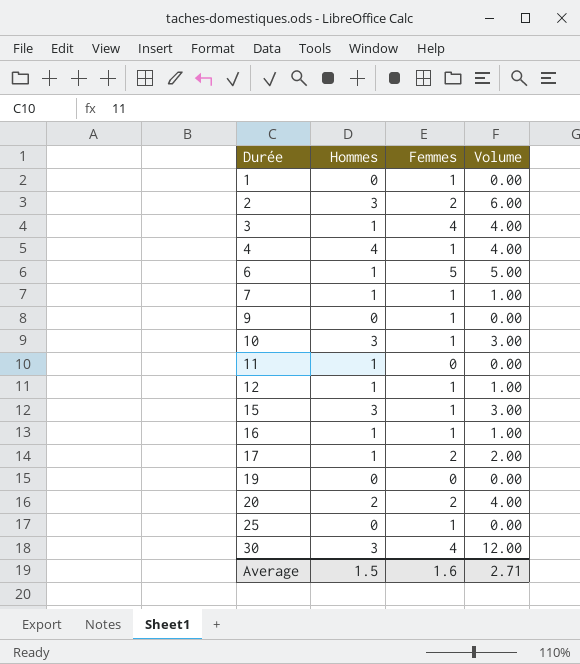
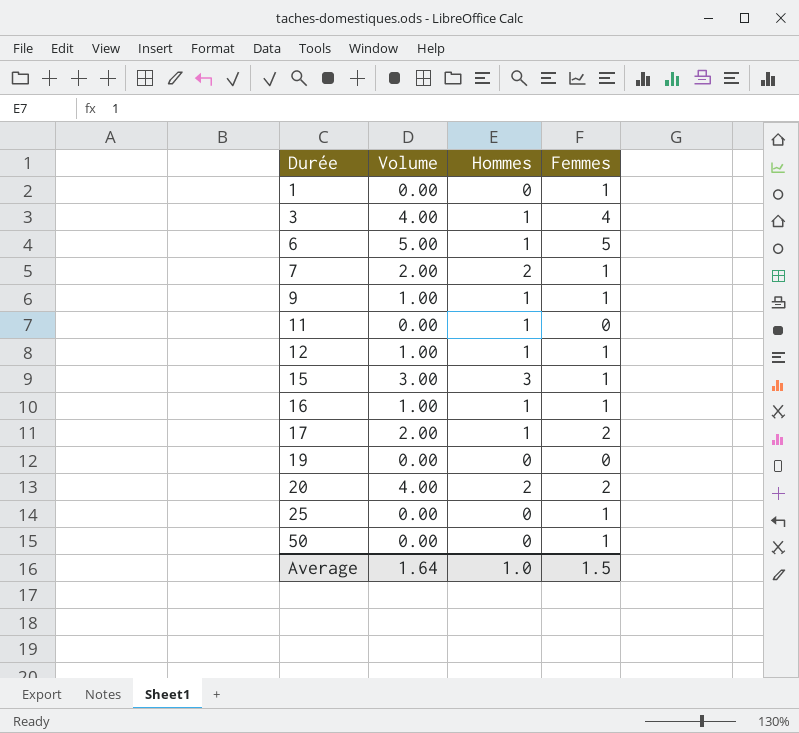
column Volume | position: 4 -> 2
row 2: 3 | 2 | 6.00 -> none
row 4: 4 | 1 | 4.00 -> none
row 10: 3 | 1 | 3.00 -> none
row 30: 3 | 4 | 12.00 -> none
7 | Volume: 1.00 -> 2.00
7 | Hommes: 1 -> 2
9 | Volume: 0.00 -> 1.00
9 | Hommes: 0 -> 1
row 50: none -> 0.00 | 0 | 1
Average | Volume: 2.71 -> 1.64
Average | Hommes: 1.5 -> 1.0
Average | Femmes: 1.6 -> 1.5

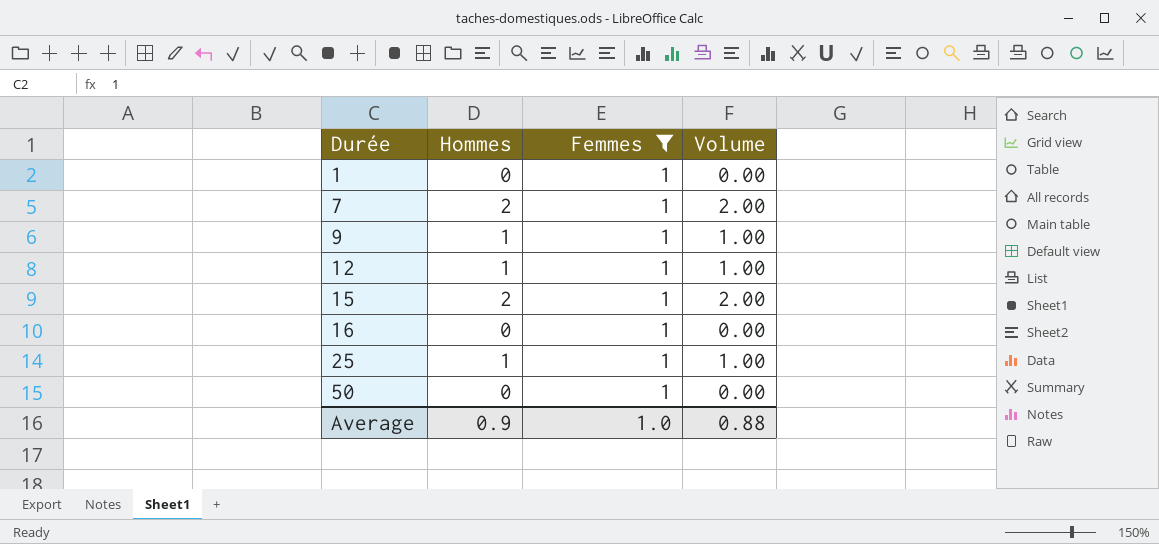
filter: none -> Femmes = 1
column Volume | position: 2 -> 4
15 | Hommes: 3 -> 2
15 | Volume: 3.00 -> 2.00
16 | Hommes: 1 -> 0
16 | Volume: 1.00 -> 0.00
25 | Hommes: 0 -> 1
25 | Volume: 0.00 -> 1.00
Average | Hommes: 1.0 -> 0.9
Average | Femmes: 1.5 -> 1.0
Average | Volume: 1.64 -> 0.88

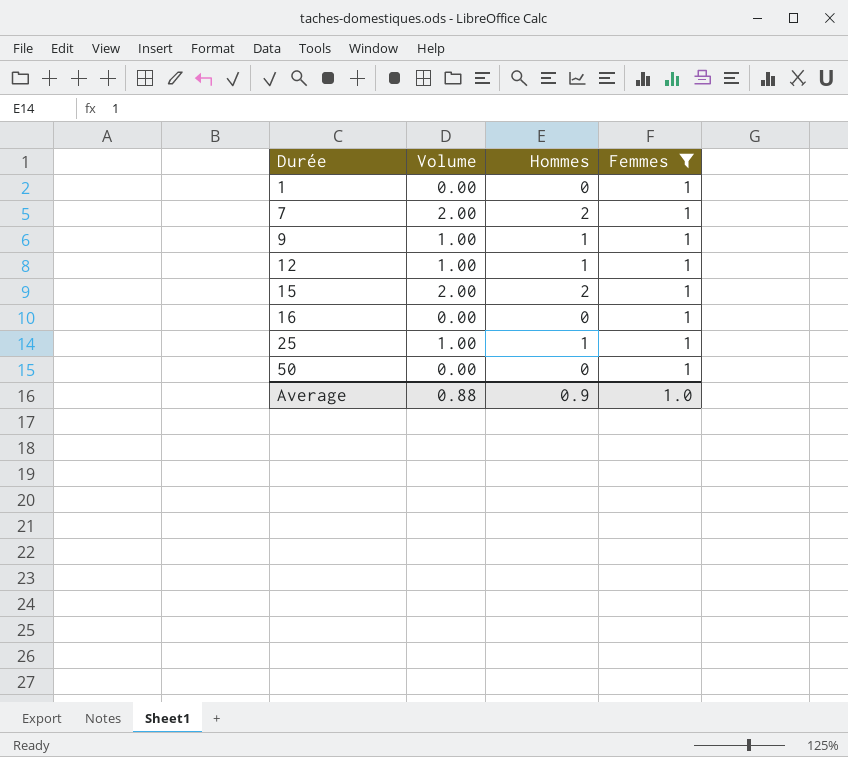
column Volume | position: 4 -> 2

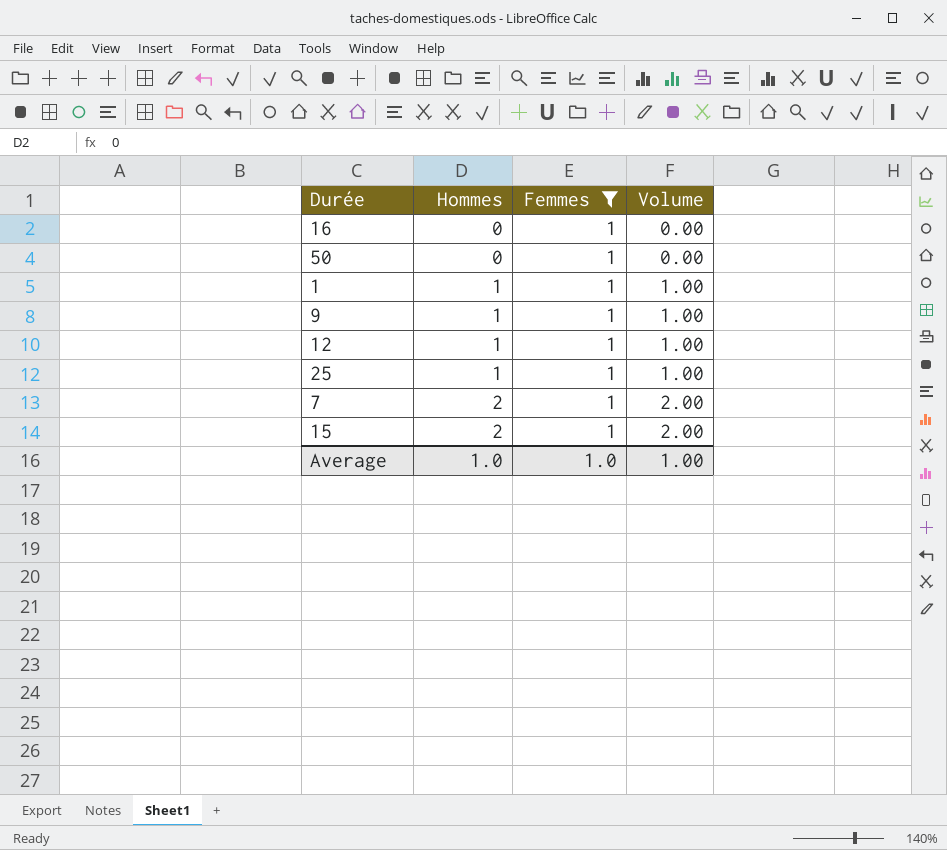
row order: Durée ascending -> Hommes ascending
column Volume | position: 2 -> 4
1 | Hommes: 0 -> 1
1 | Volume: 0.00 -> 1.00
Average | Hommes: 0.9 -> 1.0
Average | Volume: 0.88 -> 1.00

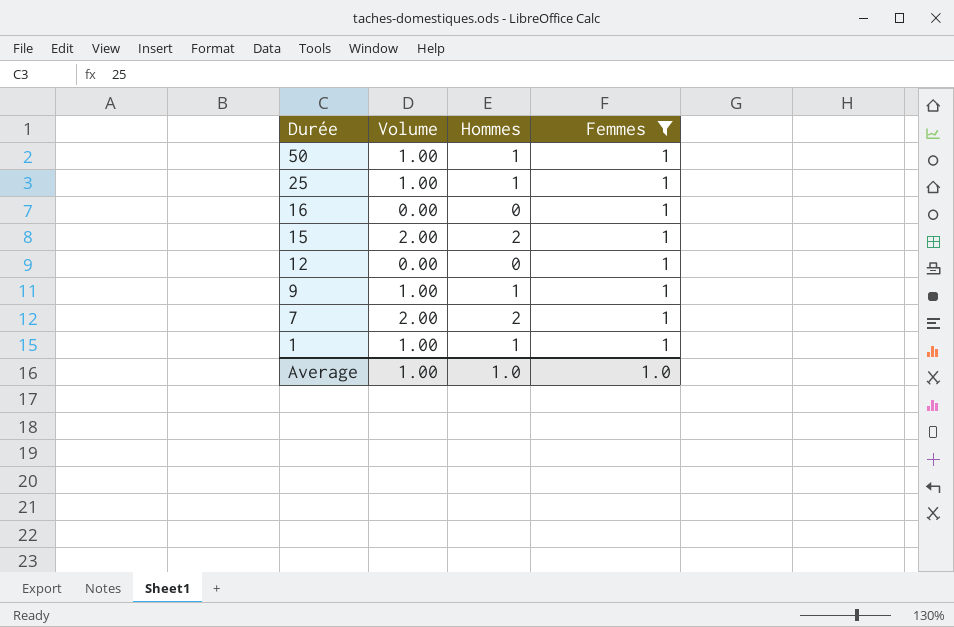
row order: Hommes ascending -> Durée descending
column Volume | position: 4 -> 2
50 | Volume: 0.00 -> 1.00
50 | Hommes: 0 -> 1
12 | Volume: 1.00 -> 0.00
12 | Hommes: 1 -> 0

